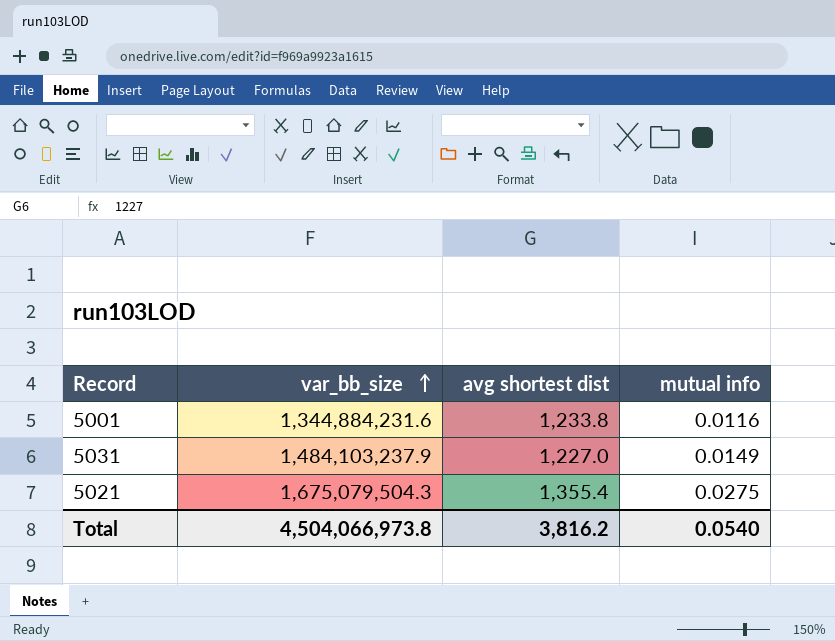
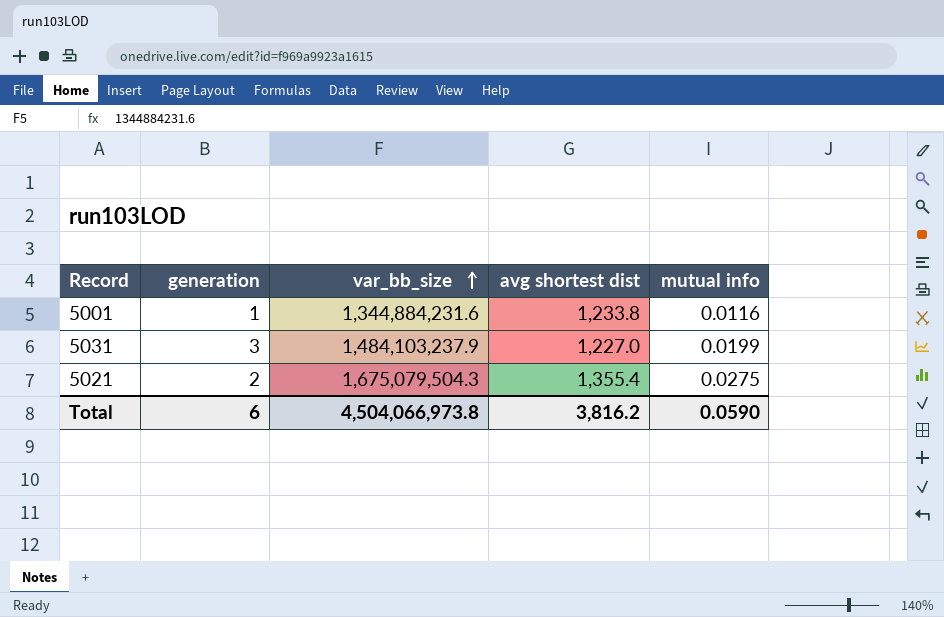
column generation | position: none -> 2
5031 | mutual info: 0.0149 -> 0.0199
Total | mutual info: 0.0540 -> 0.0590

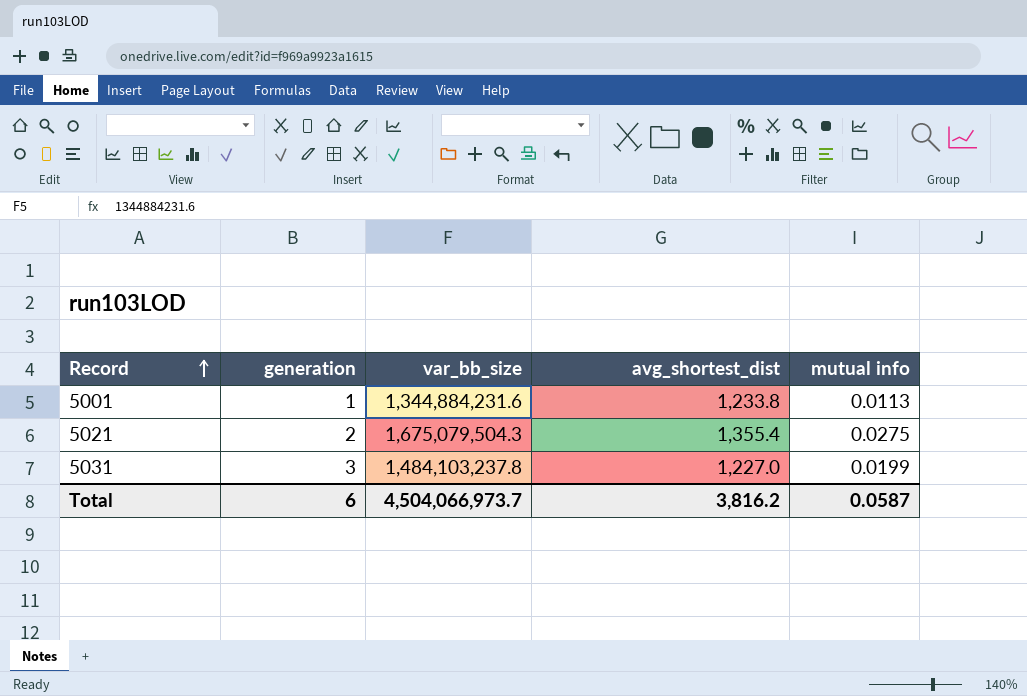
row order: var_bb_size ascending -> Record ascending
column name: avg shortest dist -> avg_shortest_dist
5001 | mutual info: 0.0116 -> 0.0113
5031 | var_bb_size: 1,484,103,237.9 -> 1,484,103,237.8
Total | var_bb_size: 4,504,066,973.8 -> 4,504,066,973.7
Total | mutual info: 0.0590 -> 0.0587

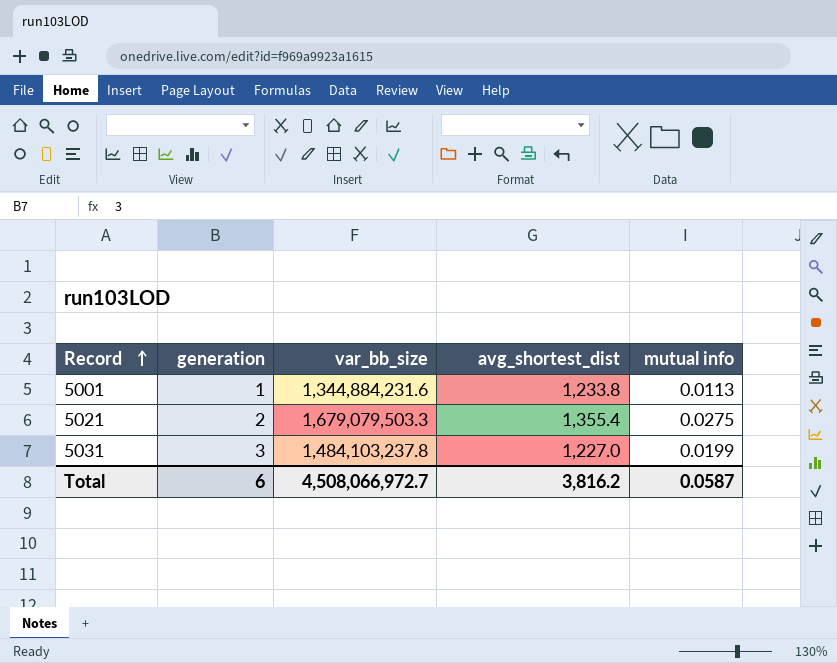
5021 | var_bb_size: 1,675,079,504.3 -> 1,679,079,503.3
Total | var_bb_size: 4,504,066,973.7 -> 4,508,066,972.7

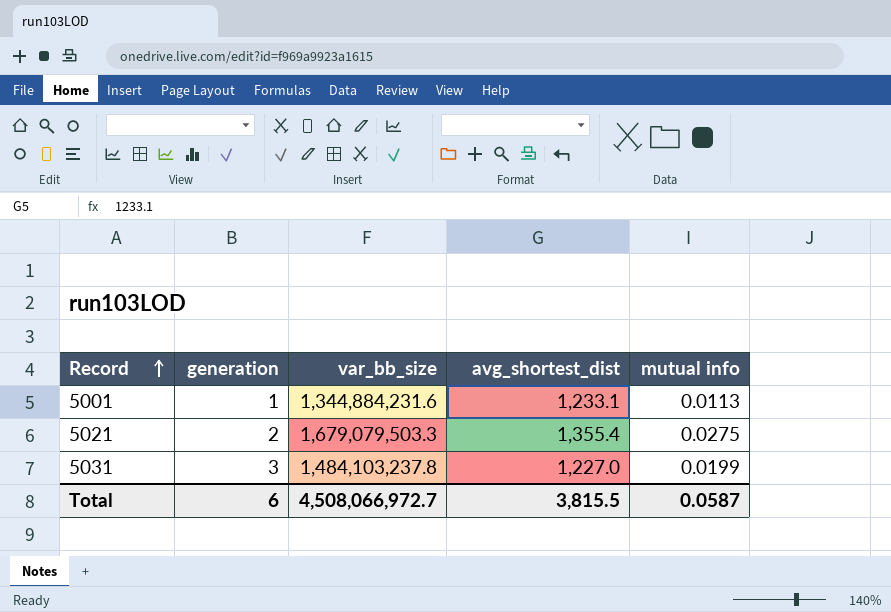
5001 | avg_shortest_dist: 1,233.8 -> 1,233.1
Total | avg_shortest_dist: 3,816.2 -> 3,815.5

